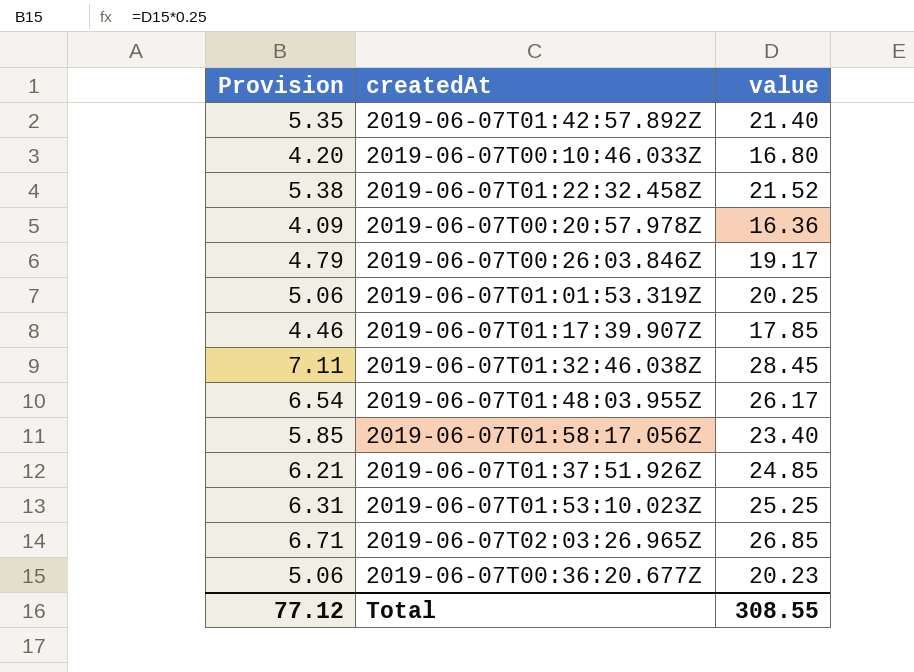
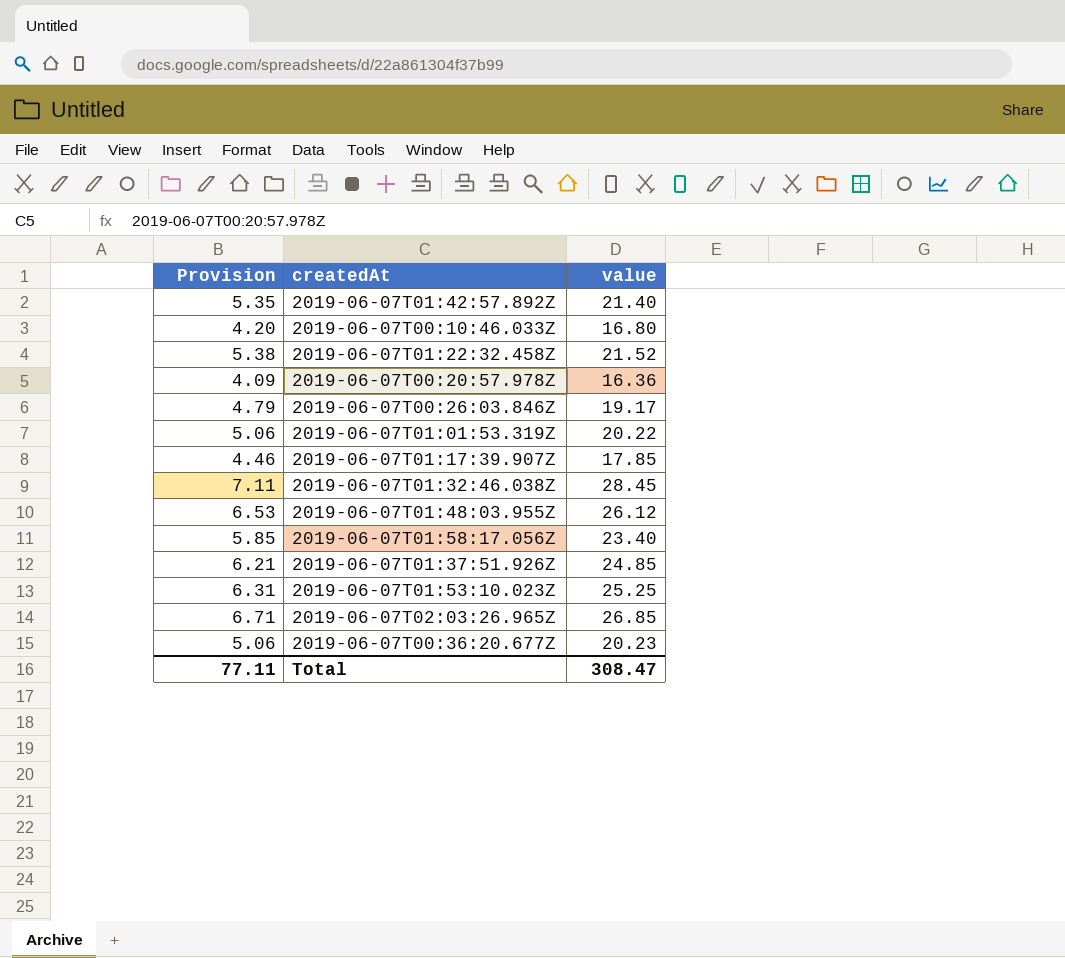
2019-06-07T01:01:53.319Z | value: 20.25 -> 20.22
2019-06-07T01:48:03.955Z | Provision: 6.54 -> 6.53
2019-06-07T01:48:03.955Z | value: 26.17 -> 26.12
Total | Provision: 77.12 -> 77.11
Total | value: 308.55 -> 308.47

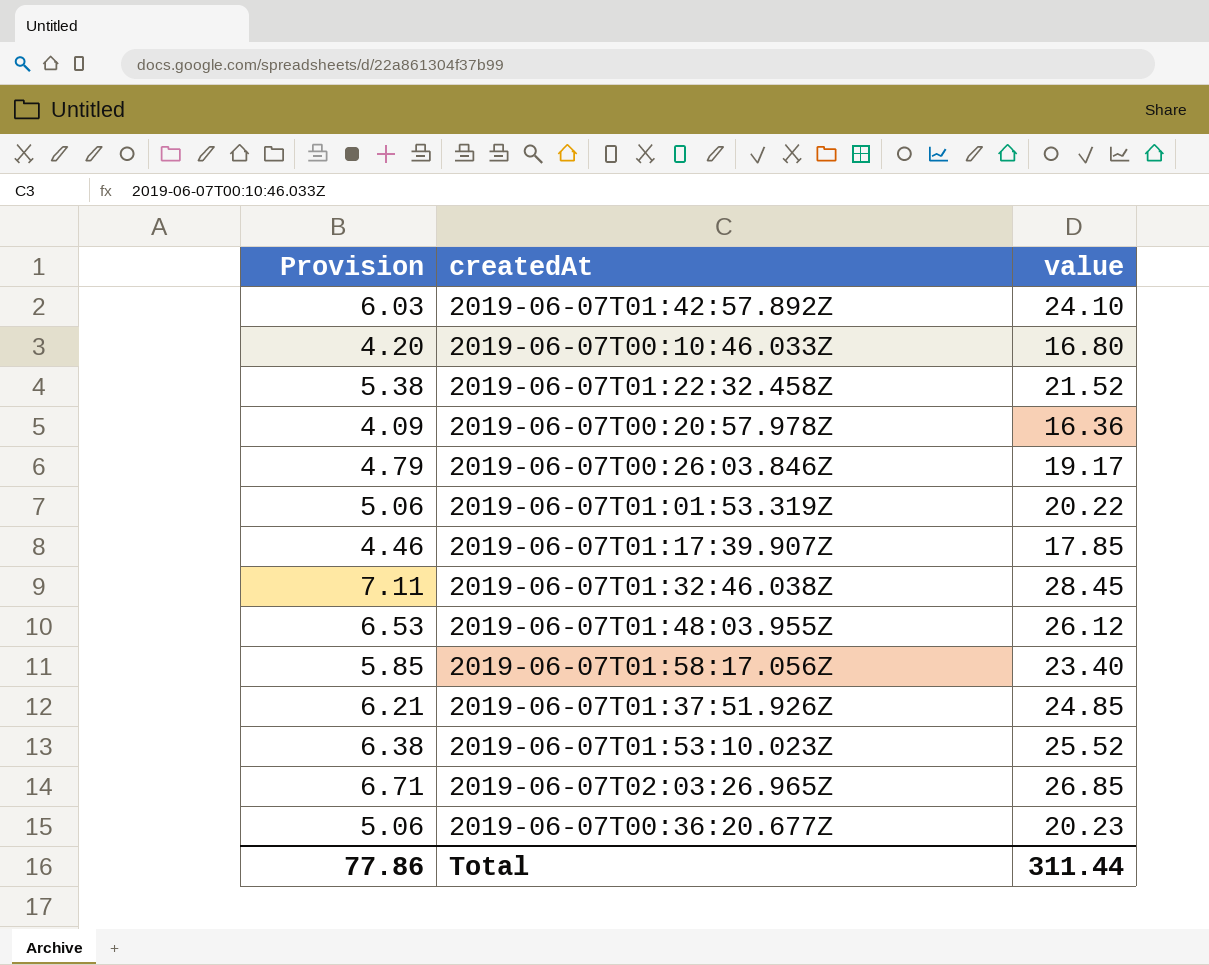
2019-06-07T01:42:57.892Z | Provision: 5.35 -> 6.03
2019-06-07T01:42:57.892Z | value: 21.40 -> 24.10
2019-06-07T01:53:10.023Z | Provision: 6.31 -> 6.38
2019-06-07T01:53:10.023Z | value: 25.25 -> 25.52
Total | Provision: 77.11 -> 77.86
Total | value: 308.47 -> 311.44

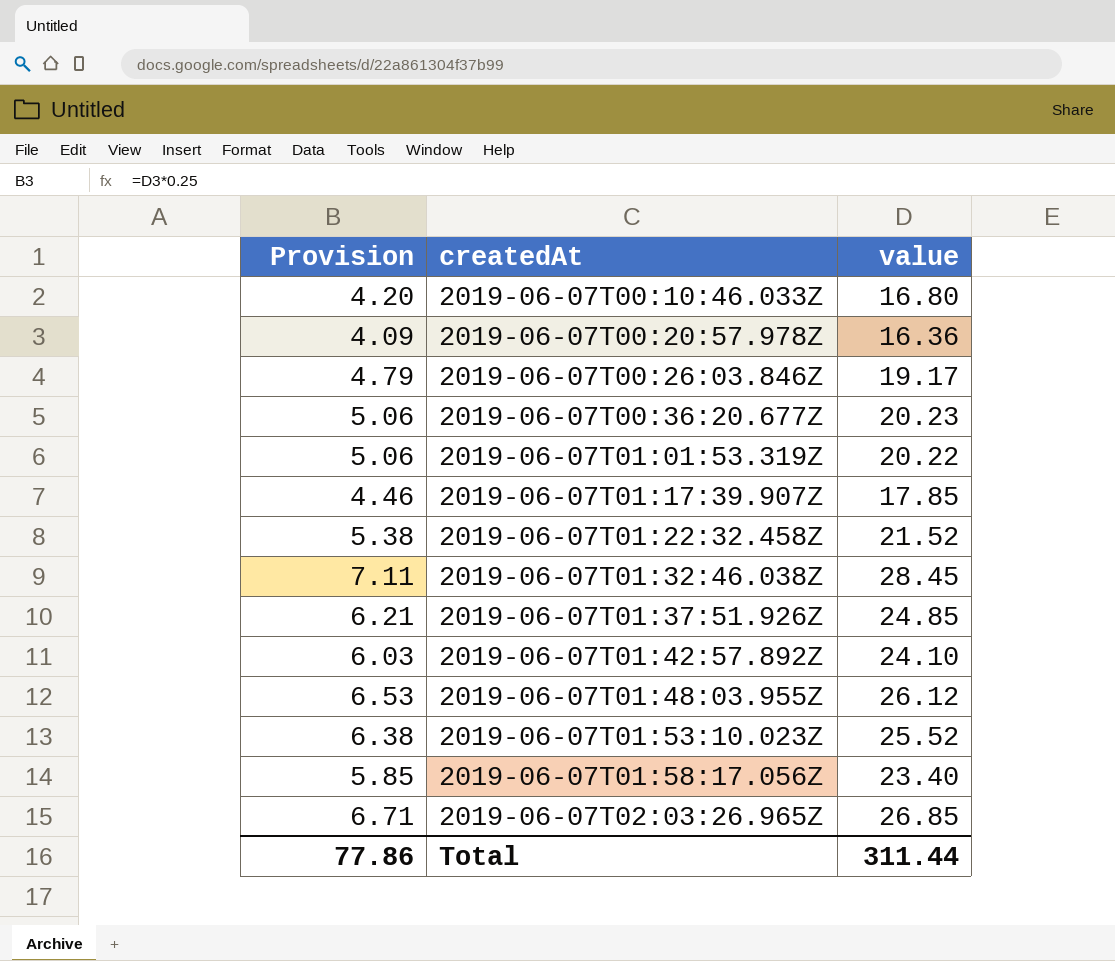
row order: none -> createdAt ascending

